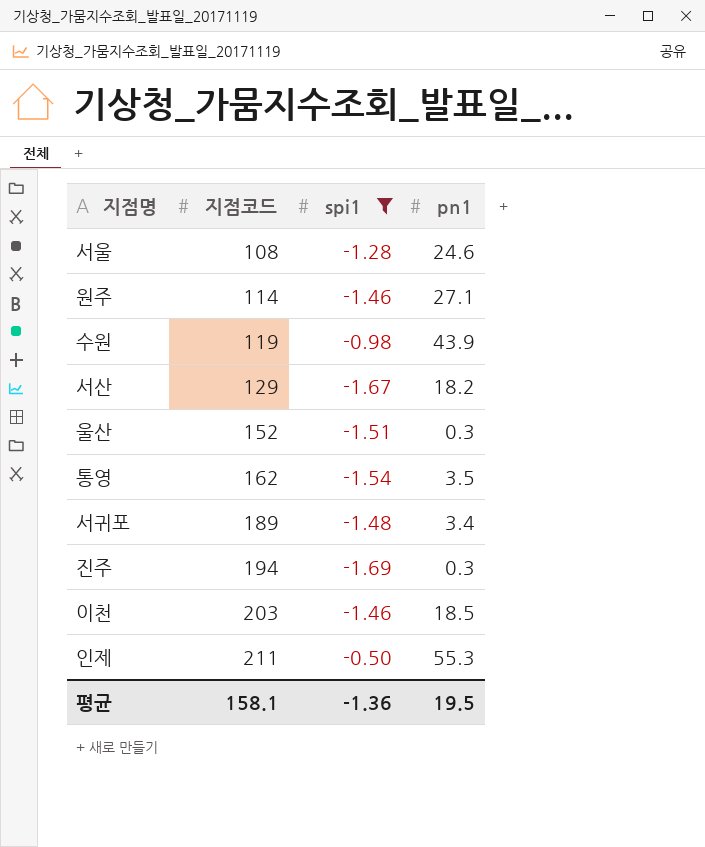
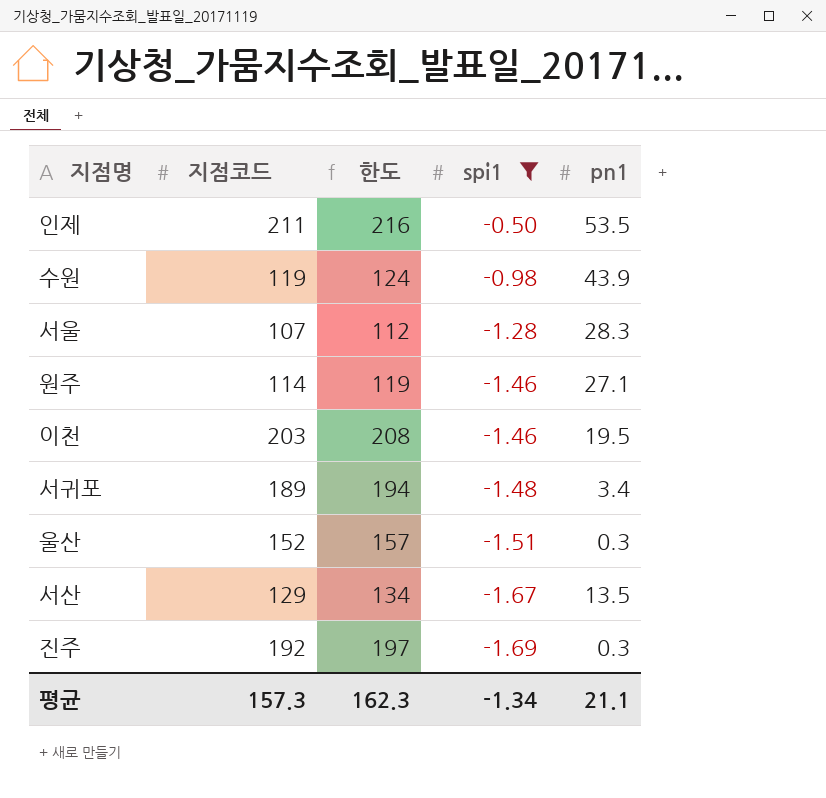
row order: 지점코드 ascending -> spi1 descending
column 한도 | formula: none -> [지점코드] + 5
row 통영: 162 | -1.54 | 3.5 -> none
인제 | pn1: 55.3 -> 53.5
서울 | 지점코드: 108 -> 107
서울 | pn1: 24.6 -> 28.3
이천 | pn1: 18.5 -> 19.5
서산 | pn1: 18.2 -> 13.5
진주 | 지점코드: 194 -> 192
평균 | 지점코드: 158.1 -> 157.3
평균 | spi1: -1.36 -> -1.34
평균 | pn1: 19.5 -> 21.1

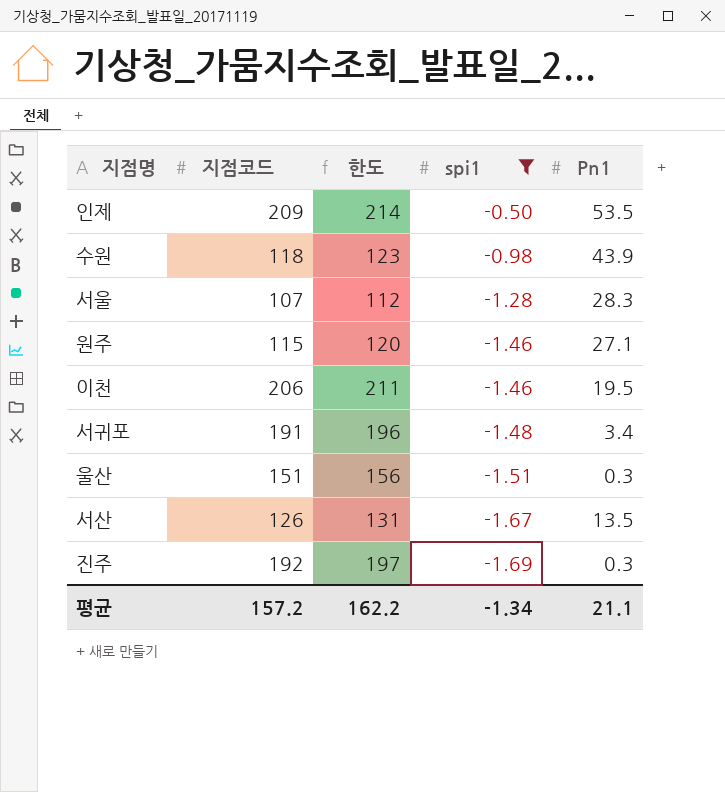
column name: pn1 -> Pn1
인제 | 지점코드: 211 -> 209
인제 | 한도: 216 -> 214
수원 | 지점코드: 119 -> 118
수원 | 한도: 124 -> 123
원주 | 지점코드: 114 -> 115
원주 | 한도: 119 -> 120
이천 | 지점코드: 203 -> 206
이천 | 한도: 208 -> 211
서귀포 | 지점코드: 189 -> 191
서귀포 | 한도: 194 -> 196
울산 | 지점코드: 152 -> 151
울산 | 한도: 157 -> 156
서산 | 지점코드: 129 -> 126
서산 | 한도: 134 -> 131
평균 | 지점코드: 157.3 -> 157.2
평균 | 한도: 162.3 -> 162.2

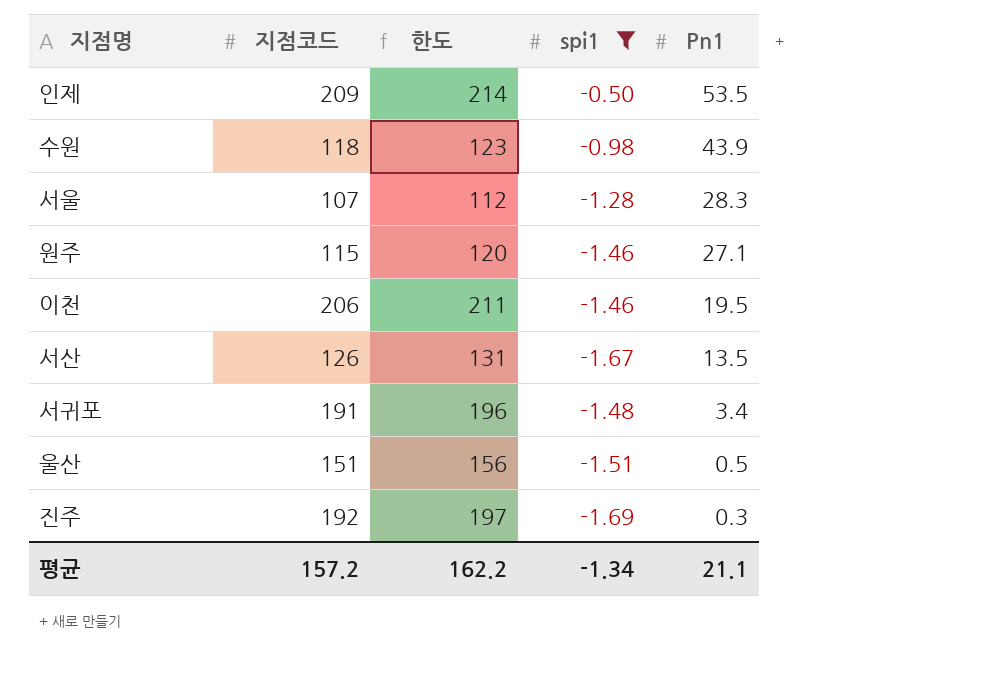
row order: spi1 descending -> Pn1 descending
울산 | Pn1: 0.3 -> 0.5

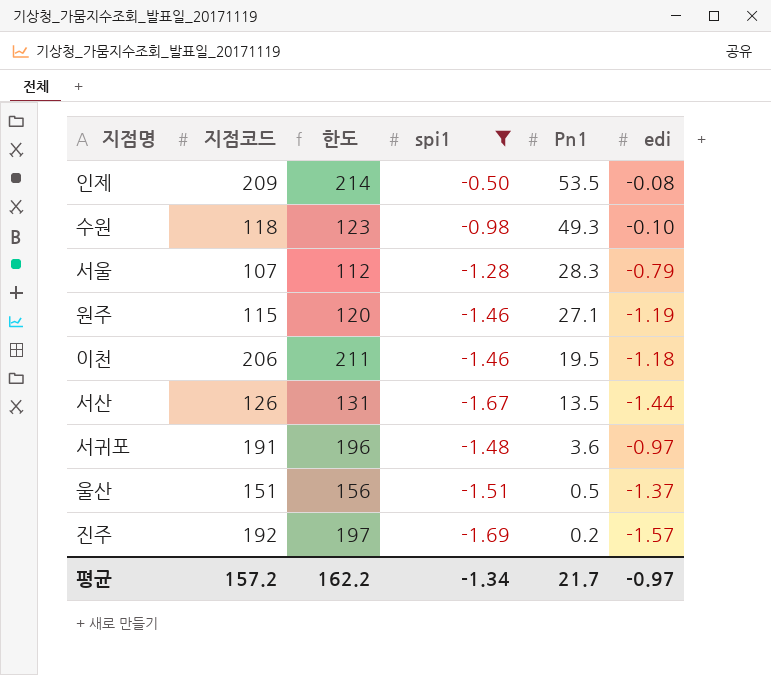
column edi | position: none -> 6
수원 | Pn1: 43.9 -> 49.3
서귀포 | Pn1: 3.4 -> 3.6
진주 | Pn1: 0.3 -> 0.2
평균 | Pn1: 21.1 -> 21.7

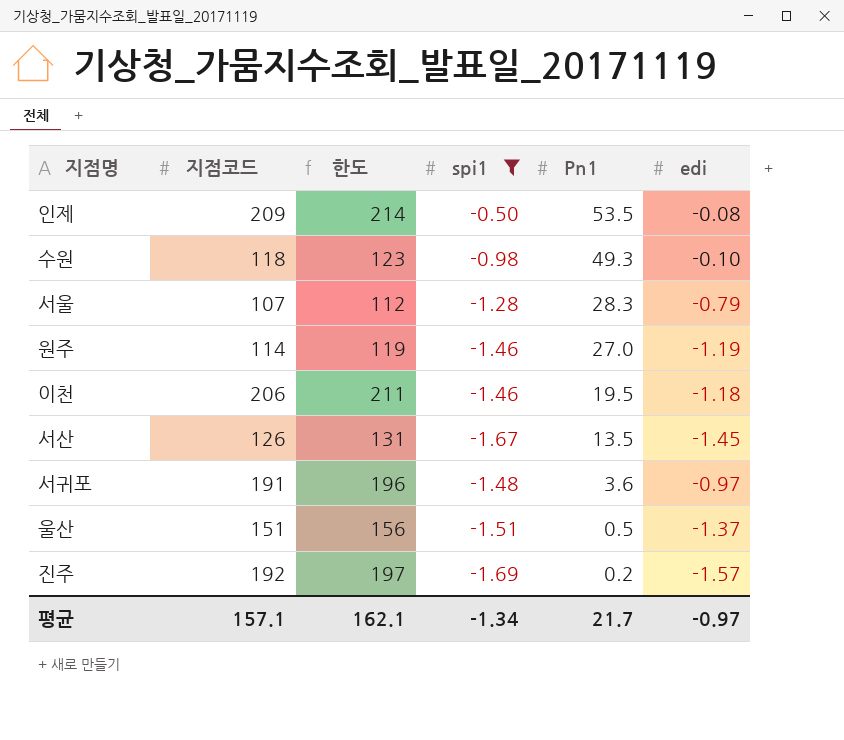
원주 | 지점코드: 115 -> 114
원주 | 한도: 120 -> 119
원주 | Pn1: 27.1 -> 27.0
서산 | edi: -1.44 -> -1.45
평균 | 지점코드: 157.2 -> 157.1
평균 | 한도: 162.2 -> 162.1

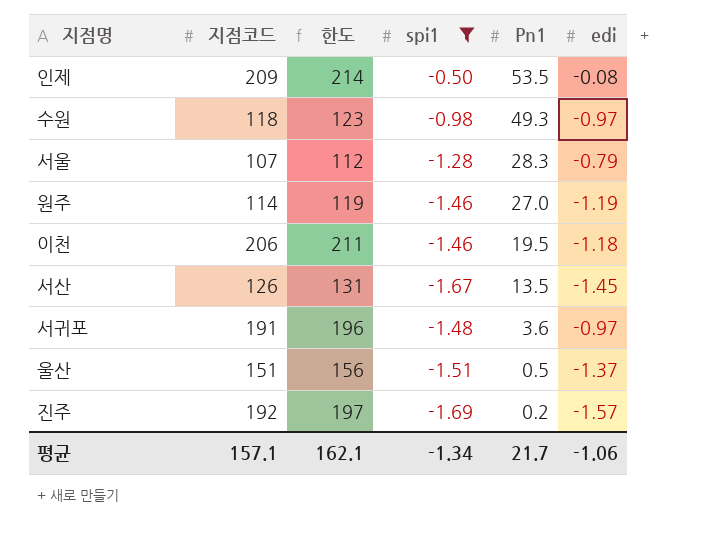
수원 | edi: -0.10 -> -0.97
평균 | edi: -0.97 -> -1.06

